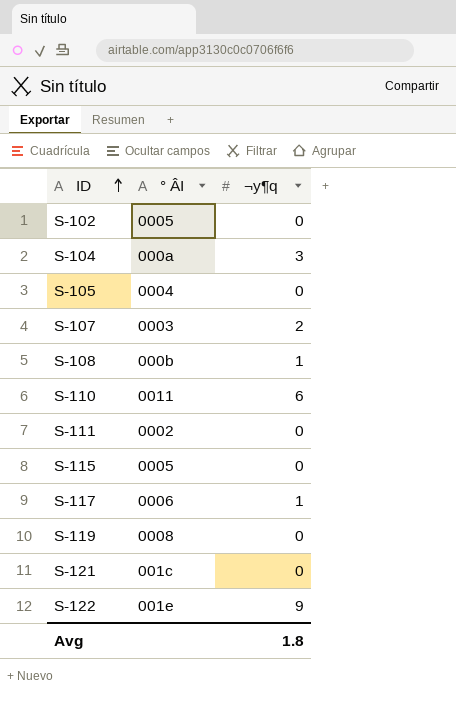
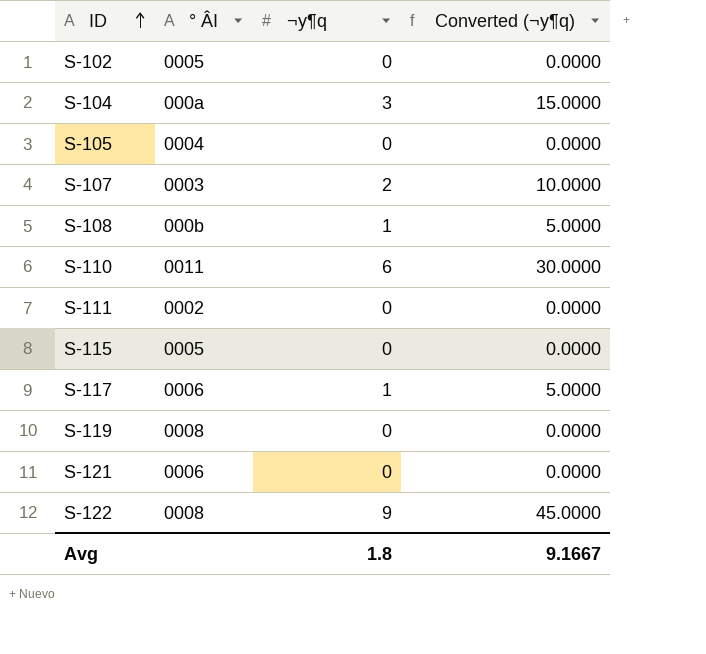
column Converted (¬y¶q) | formula: none -> [¬y¶q] * 5
S-121 | ° ÂI: 001c -> 0006
S-122 | ° ÂI: 001e -> 0008

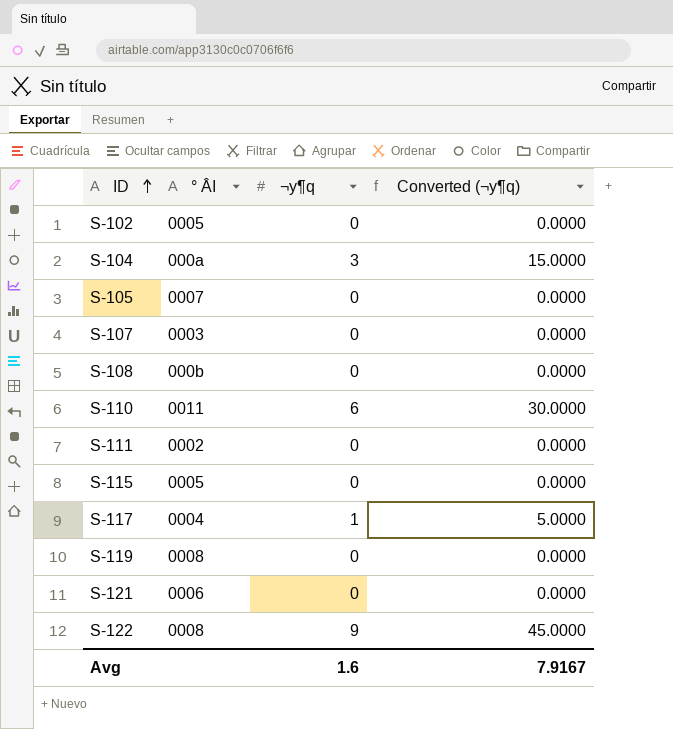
S-105 | ° ÂI: 0004 -> 0007
S-107 | ¬y¶q: 2 -> 0
S-107 | Converted (¬y¶q): 10.0000 -> 0.0000
S-108 | ¬y¶q: 1 -> 0
S-108 | Converted (¬y¶q): 5.0000 -> 0.0000
S-117 | ° ÂI: 0006 -> 0004
Avg | ¬y¶q: 1.8 -> 1.6
Avg | Converted (¬y¶q): 9.1667 -> 7.9167

